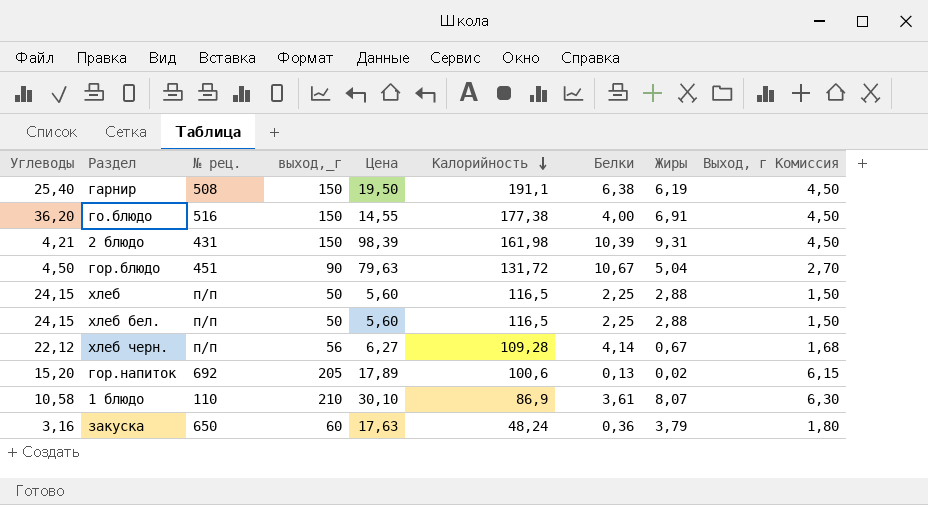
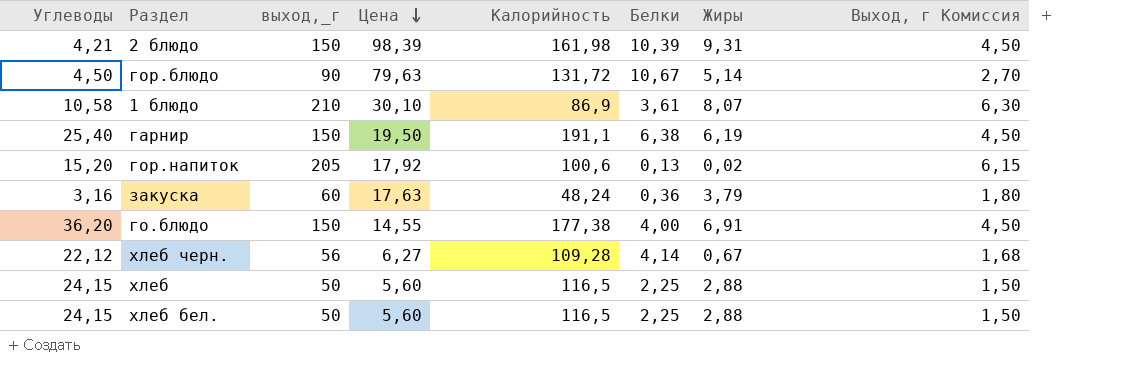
row order: Калорийность descending -> Цена descending
column № рец. | position: 3 -> none
гор.блюдо | Жиры: 5,04 -> 5,14
гор.напиток | Цена: 17,89 -> 17,92

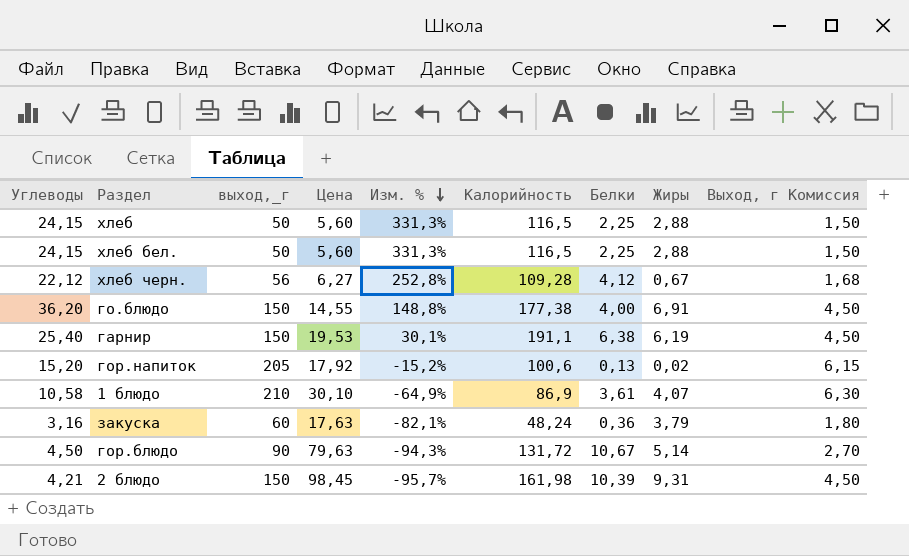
row order: Цена descending -> Изм. % descending
column Изм. % | formula: none -> ([Углеводы] - [Цена]) / [Цена]
хлеб черн. | Белки: 4,14 -> 4,12
гарнир | Цена: 19,50 -> 19,53
1 блюдо | Жиры: 8,07 -> 4,07
2 блюдо | Цена: 98,39 -> 98,45

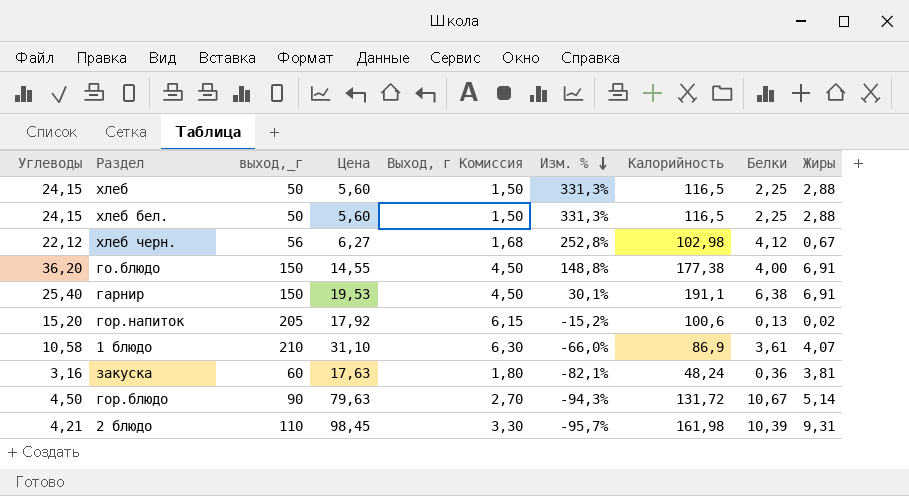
column Выход, г Комиссия | position: 9 -> 5
хлеб черн. | Калорийность: 109,28 -> 102,98
гарнир | Жиры: 6,19 -> 6,91
1 блюдо | Цена: 30,10 -> 31,10
1 блюдо | Изм. %: -64,9% -> -66,0%
закуска | Жиры: 3,79 -> 3,81
2 блюдо | выход,_г: 150 -> 110
2 блюдо | Выход, г Комиссия: 4,50 -> 3,30

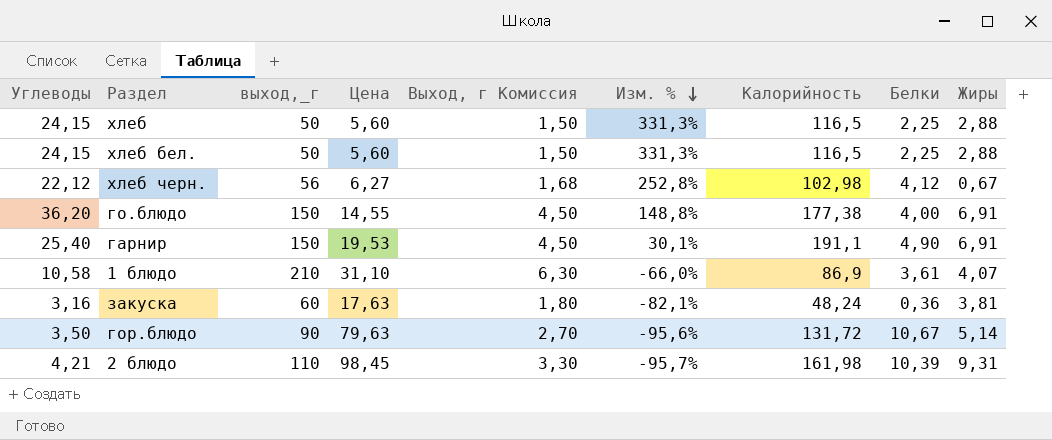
row гор.напиток: 15,20 | 205 | 17,92 | 6,15 | -15,2% | 100,6 | 0,13 | 0,02 -> none
гарнир | Белки: 6,38 -> 4,90
гор.блюдо | Углеводы: 4,50 -> 3,50
гор.блюдо | Изм. %: -94,3% -> -95,6%

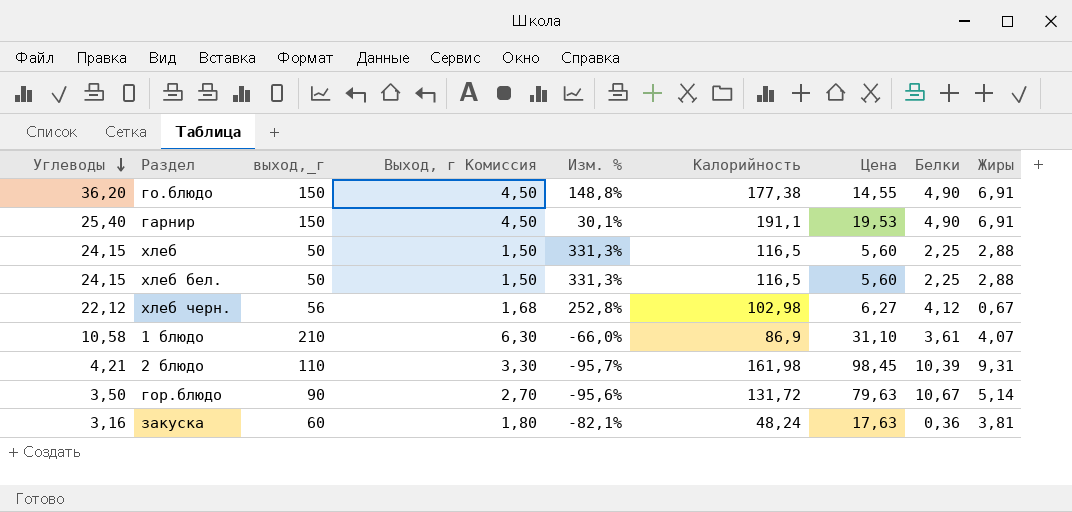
row order: Изм. % descending -> Углеводы descending
column Цена | position: 4 -> 7
го.блюдо | Белки: 4,00 -> 4,90

